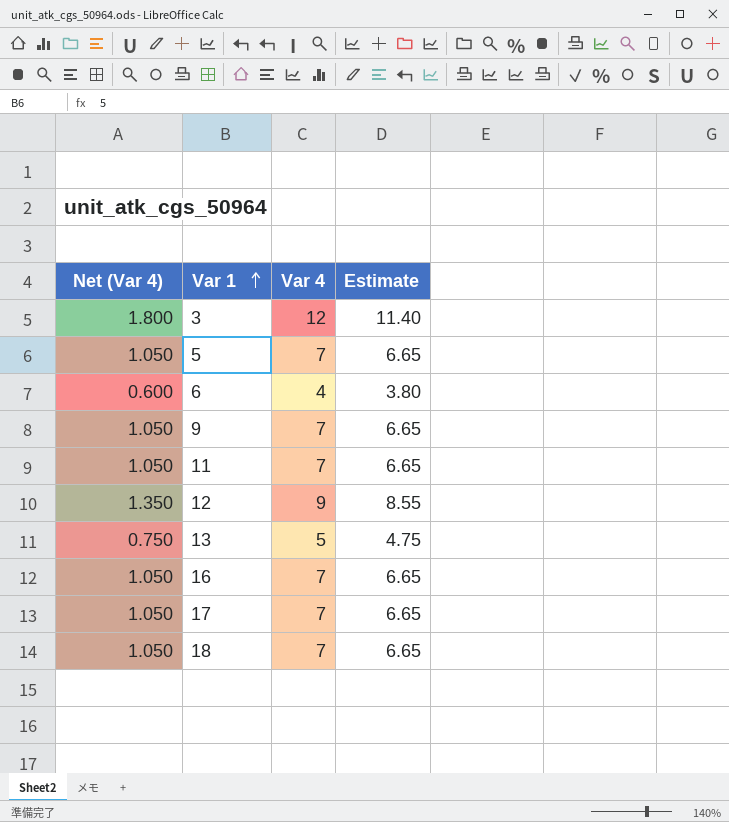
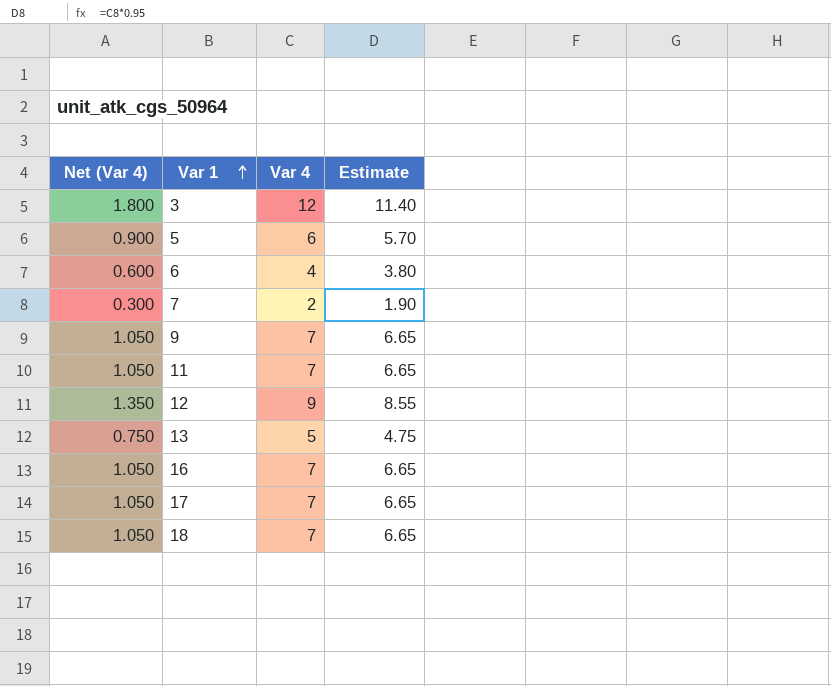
5 | Net (Var 4): 1.050 -> 0.900
5 | Var 4: 7 -> 6
5 | Estimate: 6.65 -> 5.70
row 7: none -> 0.300 | 2 | 1.90

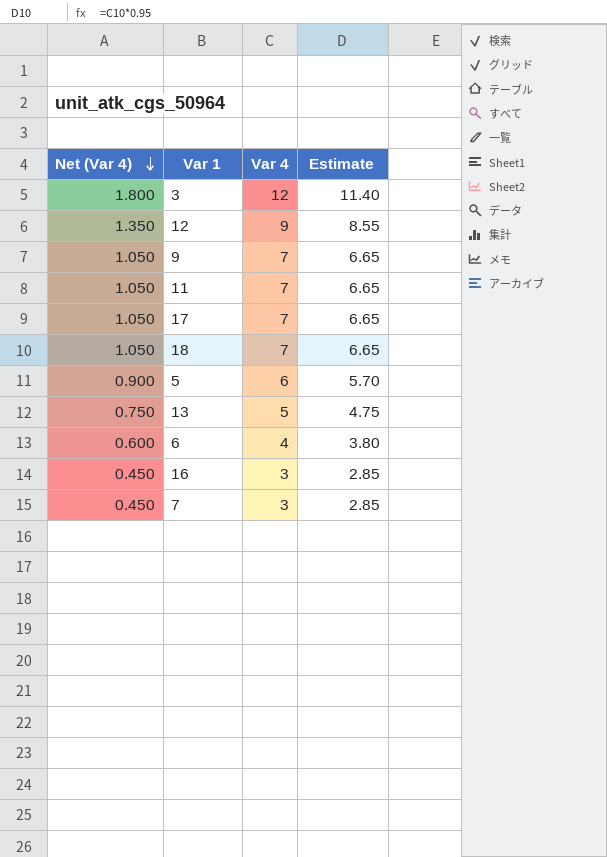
row order: Var 1 ascending -> Net (Var 4) descending
16 | Net (Var 4): 1.050 -> 0.450
16 | Var 4: 7 -> 3
16 | Estimate: 6.65 -> 2.85
7 | Net (Var 4): 0.300 -> 0.450
7 | Var 4: 2 -> 3
7 | Estimate: 1.90 -> 2.85

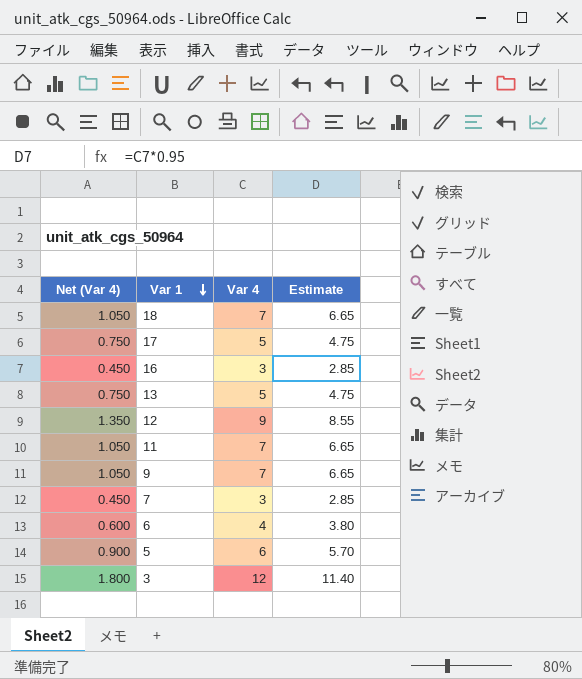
row order: Net (Var 4) descending -> Var 1 descending
17 | Net (Var 4): 1.050 -> 0.750
17 | Var 4: 7 -> 5
17 | Estimate: 6.65 -> 4.75

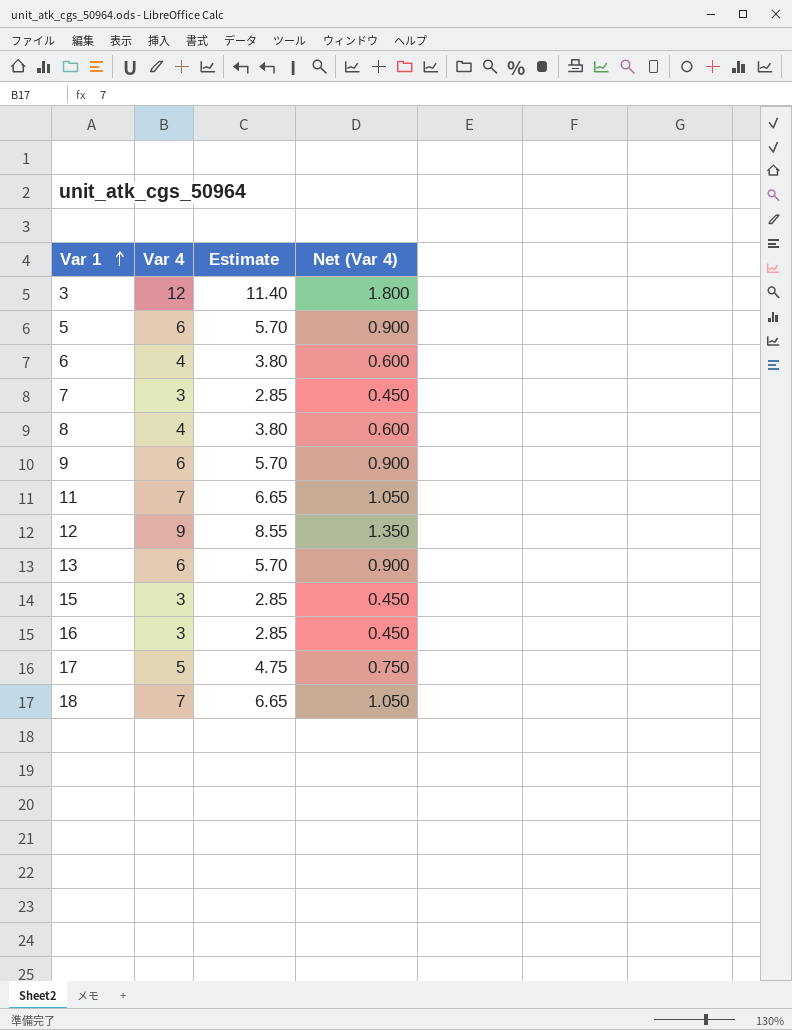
row order: Var 1 descending -> Var 1 ascending
column Net (Var 4) | position: 1 -> 4
row 8: none -> 4 | 3.80 | 0.600
9 | Var 4: 7 -> 6
9 | Estimate: 6.65 -> 5.70
9 | Net (Var 4): 1.050 -> 0.900
13 | Var 4: 5 -> 6
13 | Estimate: 4.75 -> 5.70
13 | Net (Var 4): 0.750 -> 0.900
row 15: none -> 3 | 2.85 | 0.450

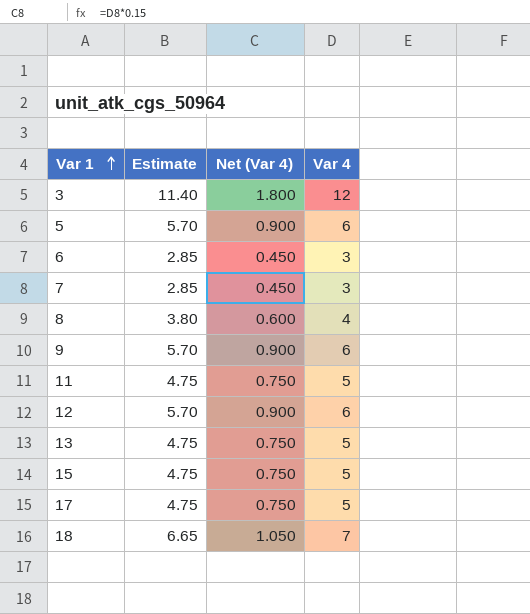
column Var 4 | position: 2 -> 4
row 16: 3 | 2.85 | 0.450 -> none
6 | Estimate: 3.80 -> 2.85
6 | Net (Var 4): 0.600 -> 0.450
6 | Var 4: 4 -> 3
11 | Estimate: 6.65 -> 4.75
11 | Net (Var 4): 1.050 -> 0.750
11 | Var 4: 7 -> 5
12 | Estimate: 8.55 -> 5.70
12 | Net (Var 4): 1.350 -> 0.900
12 | Var 4: 9 -> 6
13 | Estimate: 5.70 -> 4.75
13 | Net (Var 4): 0.900 -> 0.750
13 | Var 4: 6 -> 5
15 | Estimate: 2.85 -> 4.75
15 | Net (Var 4): 0.450 -> 0.750
15 | Var 4: 3 -> 5

